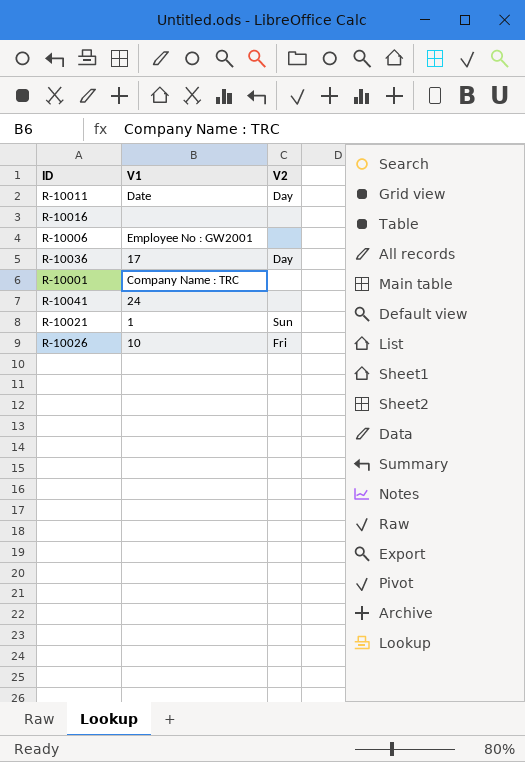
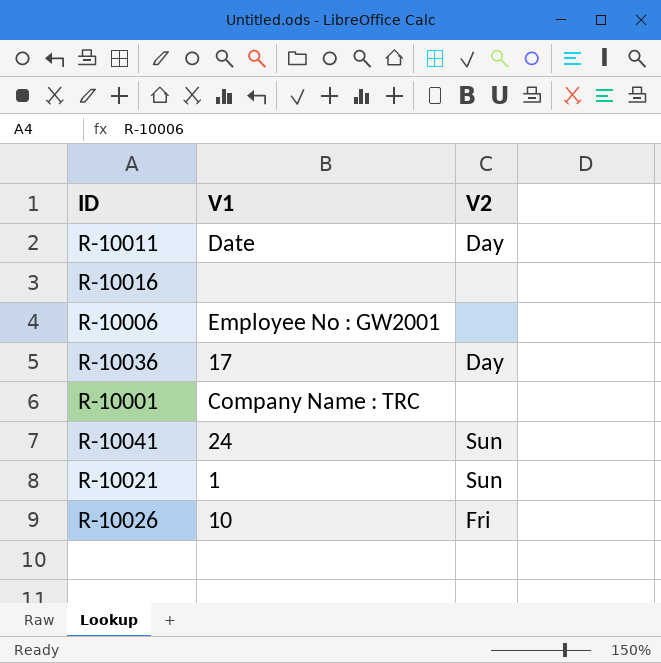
R-10041 | V2: none -> Sun

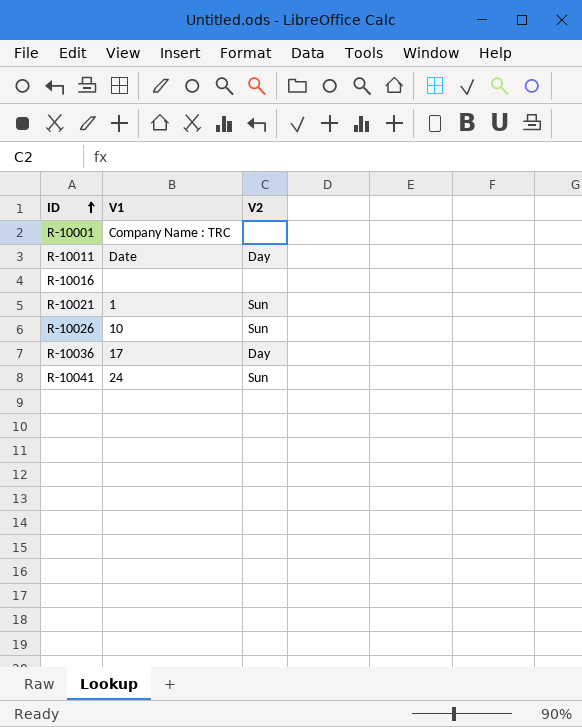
row order: none -> ID ascending
row R-10006: Employee No : GW2001 | none -> none
R-10026 | V2: Fri -> Sun

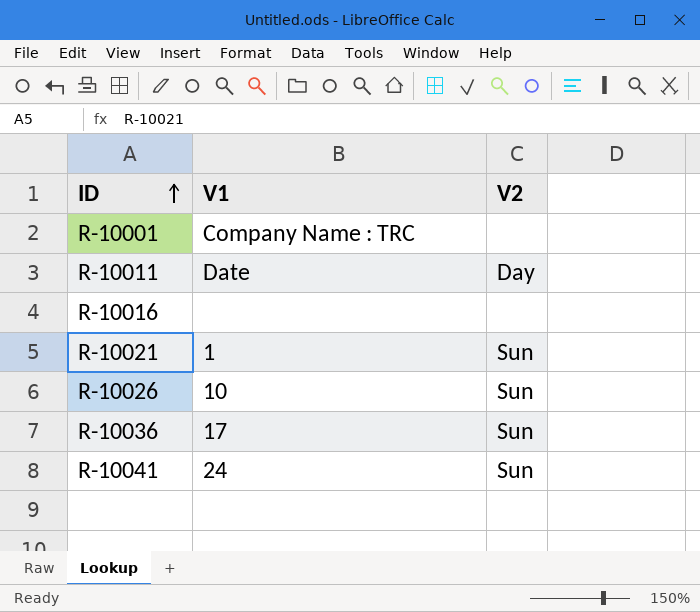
R-10036 | V2: Day -> Sun

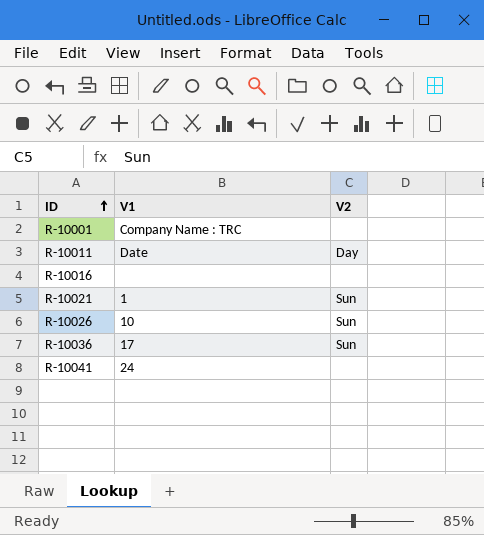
R-10041 | V2: Sun -> none

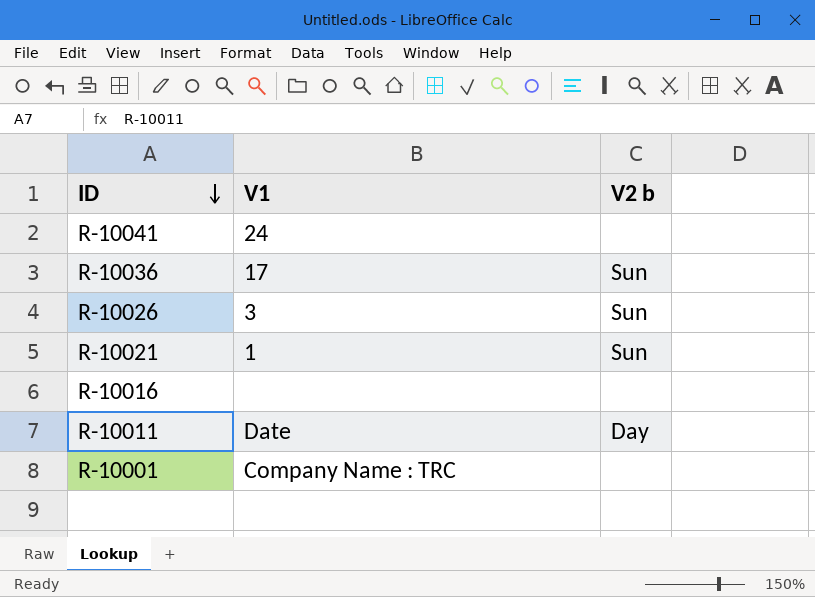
row order: ID ascending -> ID descending
column name: V2 -> V2 b
R-10026 | V1: 10 -> 3

